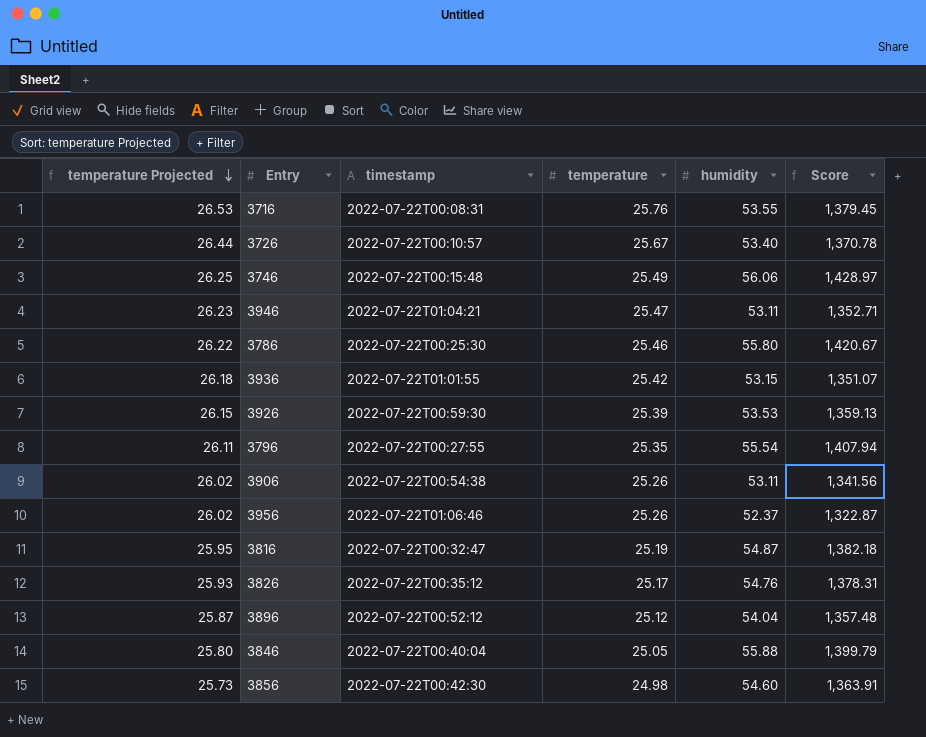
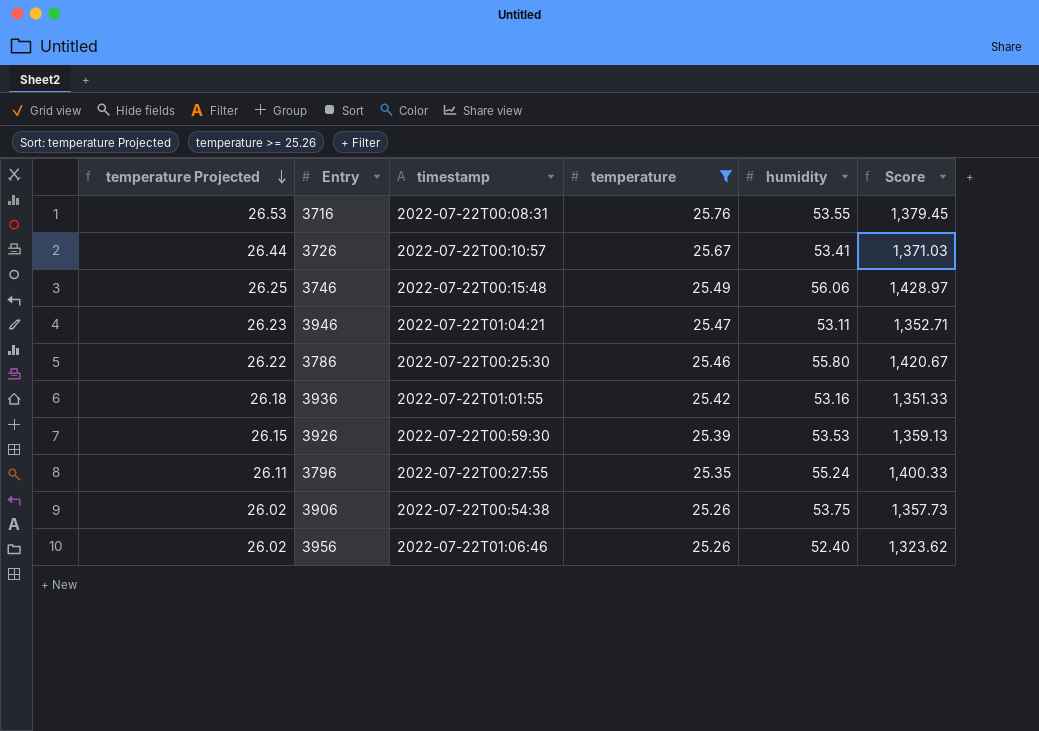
filter: none -> temperature >= 25.26
3726 | humidity: 53.40 -> 53.41
3726 | Score: 1,370.78 -> 1,371.03
3936 | humidity: 53.15 -> 53.16
3936 | Score: 1,351.07 -> 1,351.33
3796 | humidity: 55.54 -> 55.24
3796 | Score: 1,407.94 -> 1,400.33
3906 | humidity: 53.11 -> 53.75
3906 | Score: 1,341.56 -> 1,357.73
3956 | humidity: 52.37 -> 52.40
3956 | Score: 1,322.87 -> 1,323.62

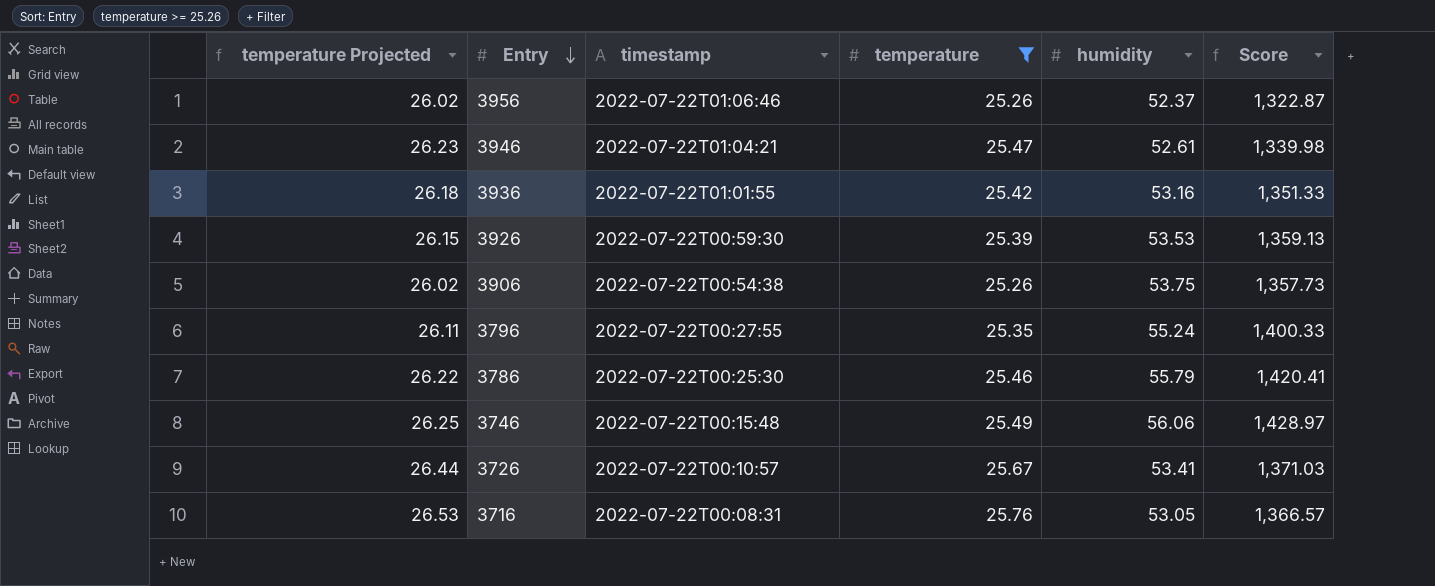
row order: temperature Projected descending -> Entry descending
3956 | humidity: 52.40 -> 52.37
3956 | Score: 1,323.62 -> 1,322.87
3946 | humidity: 53.11 -> 52.61
3946 | Score: 1,352.71 -> 1,339.98
3786 | humidity: 55.80 -> 55.79
3786 | Score: 1,420.67 -> 1,420.41
3716 | humidity: 53.55 -> 53.05
3716 | Score: 1,379.45 -> 1,366.57

